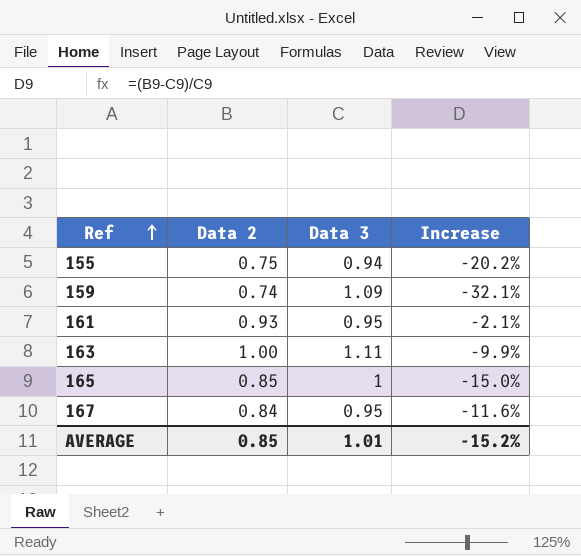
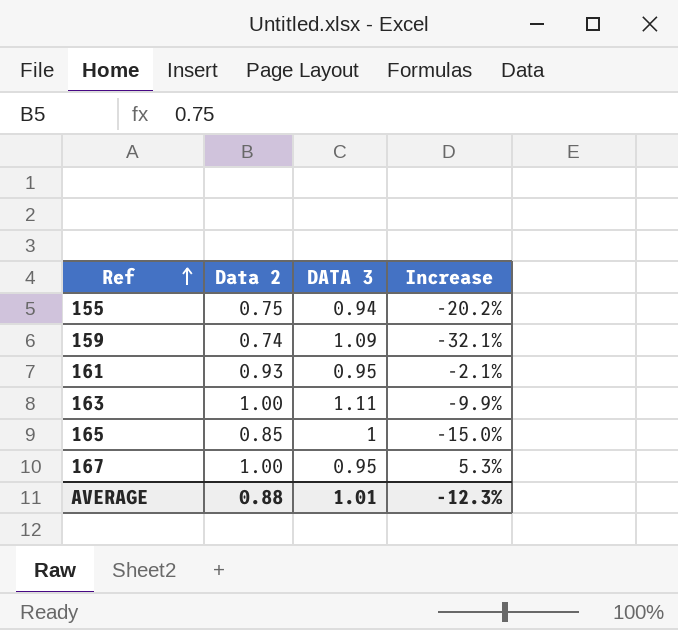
column name: Data 3 -> DATA 3
167 | Data 2: 0.84 -> 1.00
167 | Increase: -11.6% -> 5.3%
AVERAGE | Data 2: 0.85 -> 0.88
AVERAGE | Increase: -15.2% -> -12.3%

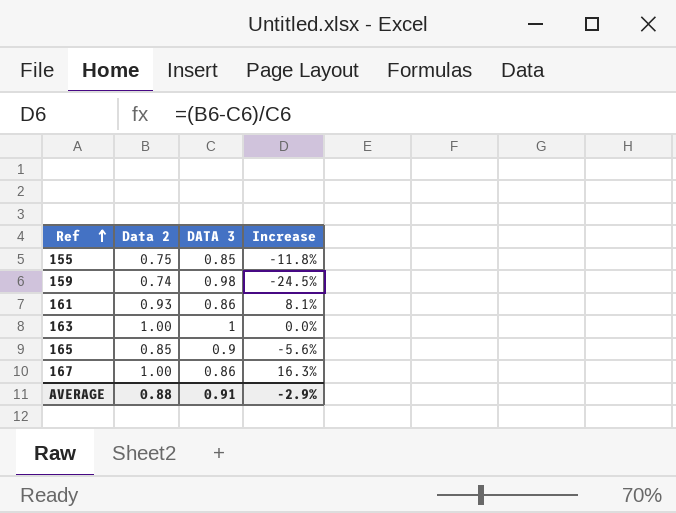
155 | DATA 3: 0.94 -> 0.85
155 | Increase: -20.2% -> -11.8%
159 | DATA 3: 1.09 -> 0.98
159 | Increase: -32.1% -> -24.5%
161 | DATA 3: 0.95 -> 0.86
161 | Increase: -2.1% -> 8.1%
163 | DATA 3: 1.11 -> 1
163 | Increase: -9.9% -> 0.0%
165 | DATA 3: 1 -> 0.9
165 | Increase: -15.0% -> -5.6%
167 | DATA 3: 0.95 -> 0.86
167 | Increase: 5.3% -> 16.3%
AVERAGE | DATA 3: 1.01 -> 0.91
AVERAGE | Increase: -12.3% -> -2.9%

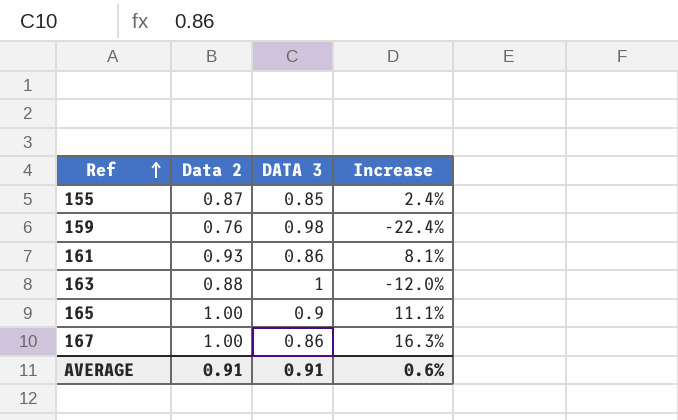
155 | Data 2: 0.75 -> 0.87
155 | Increase: -11.8% -> 2.4%
159 | Data 2: 0.74 -> 0.76
159 | Increase: -24.5% -> -22.4%
163 | Data 2: 1.00 -> 0.88
163 | Increase: 0.0% -> -12.0%
165 | Data 2: 0.85 -> 1.00
165 | Increase: -5.6% -> 11.1%
AVERAGE | Data 2: 0.88 -> 0.91
AVERAGE | Increase: -2.9% -> 0.6%

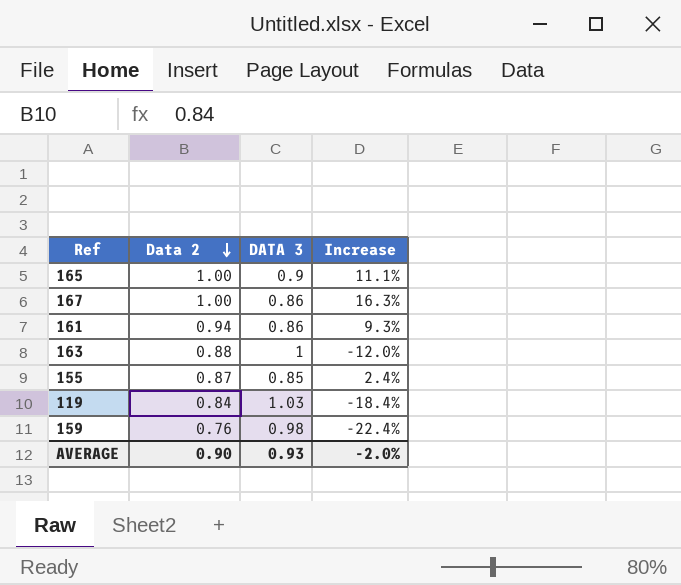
row order: Ref ascending -> Data 2 descending
161 | Data 2: 0.93 -> 0.94
161 | Increase: 8.1% -> 9.3%
row 119: none -> 0.84 | 1.03 | -18.4%
AVERAGE | Data 2: 0.91 -> 0.90
AVERAGE | DATA 3: 0.91 -> 0.93
AVERAGE | Increase: 0.6% -> -2.0%

